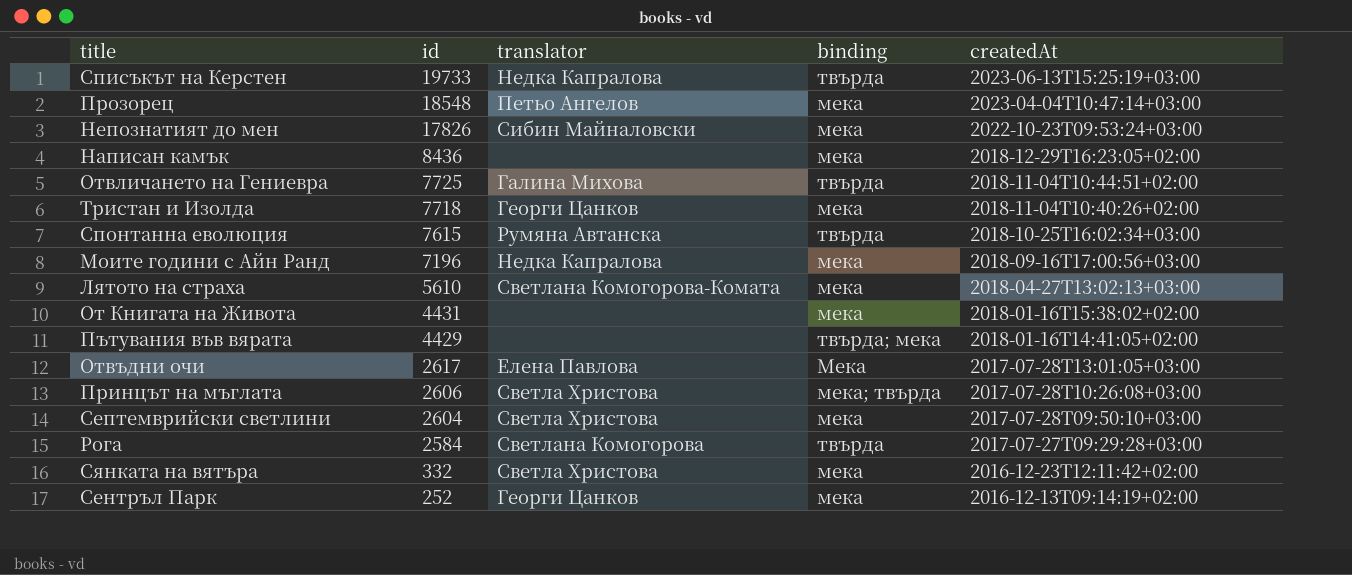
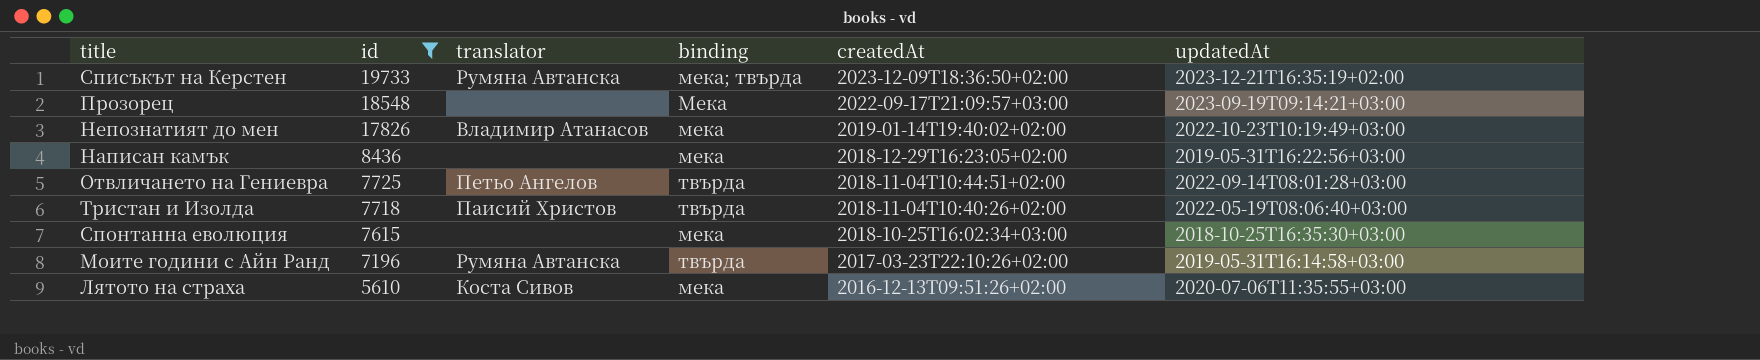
filter: none -> id >= 5610
column updatedAt | position: none -> 6
Списъкът на Керстен | translator: Недка Капралова -> Румяна Автанска
Списъкът на Керстен | binding: твърда -> мека; твърда
Списъкът на Керстен | createdAt: 2023-06-13T15:25:19+03:00 -> 2023-12-09T18:36:50+02:00
Прозорец | translator: Петьо Ангелов -> none
Прозорец | binding: мека -> Мека
Прозорец | createdAt: 2023-04-04T10:47:14+03:00 -> 2022-09-17T21:09:57+03:00
Непознатият до мен | translator: Сибин Майналовски -> Владимир Атанасов
Непознатият до мен | createdAt: 2022-10-23T09:53:24+03:00 -> 2019-01-14T19:40:02+02:00
Отвличането на Гениевра | translator: Галина Михова -> Петьо Ангелов
Тристан и Изолда | translator: Георги Цанков -> Паисий Христов
Тристан и Изолда | binding: мека -> твърда
Спонтанна еволюция | translator: Румяна Автанска -> none
Спонтанна еволюция | binding: твърда -> мека
Моите години с Айн Ранд | translator: Недка Капралова -> Румяна Автанска
Моите години с Айн Ранд | binding: мека -> твърда
Моите години с Айн Ранд | createdAt: 2018-09-16T17:00:56+03:00 -> 2017-03-23T22:10:26+02:00
Лятото на страха | translator: Светлана Комогорова-Комата -> Коста Сивов
Лятото на страха | createdAt: 2018-04-27T13:02:13+03:00 -> 2016-12-13T09:51:26+02:00

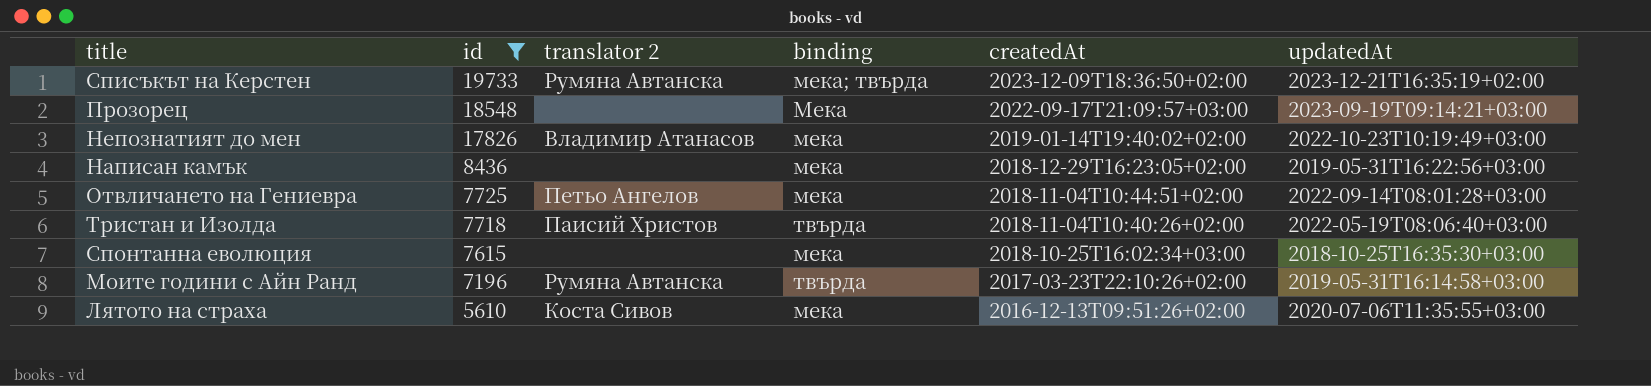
column name: translator -> translator 2
Отвличането на Гениевра | binding: твърда -> мека

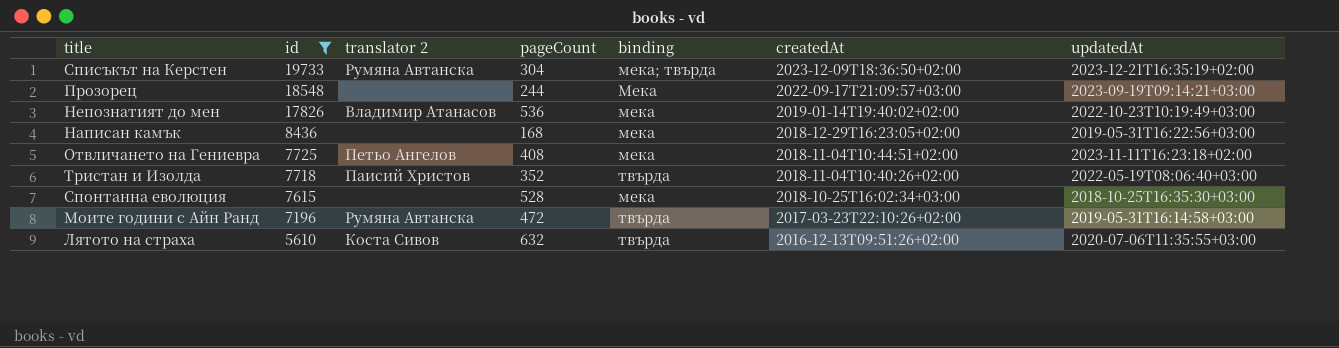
column pageCount | position: none -> 4
Отвличането на Гениевра | updatedAt: 2022-09-14T08:01:28+03:00 -> 2023-11-11T16:23:18+02:00
Лятото на страха | binding: мека -> твърда

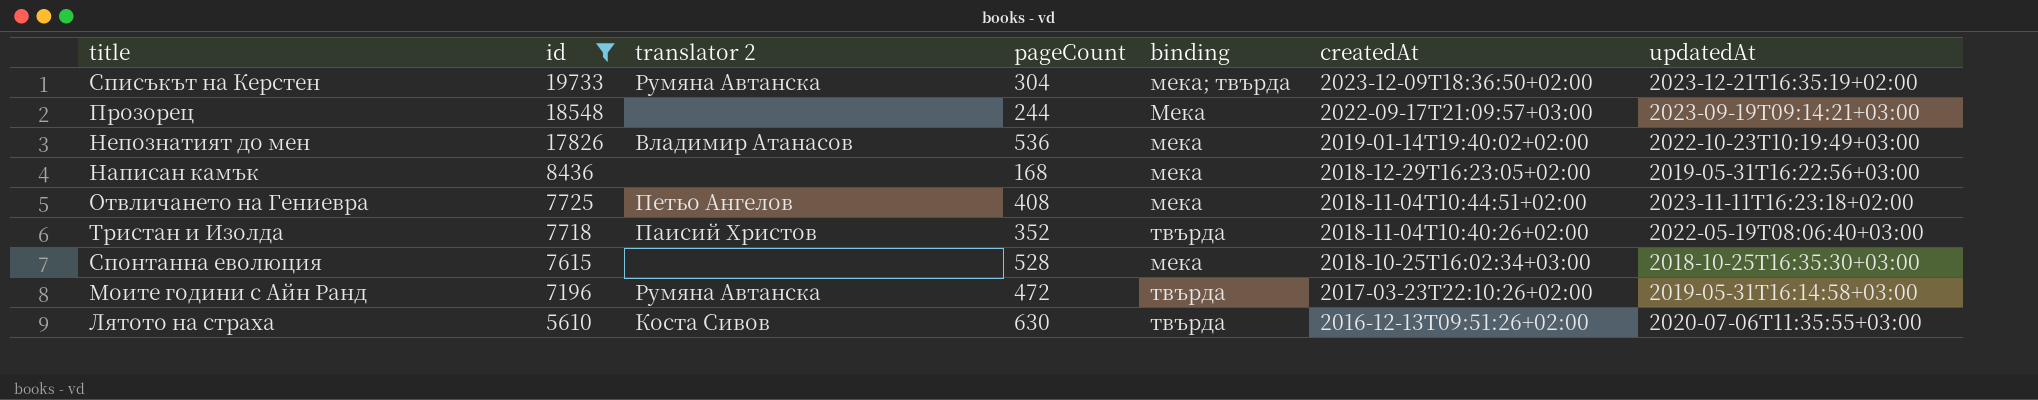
Лятото на страха | pageCount: 632 -> 630

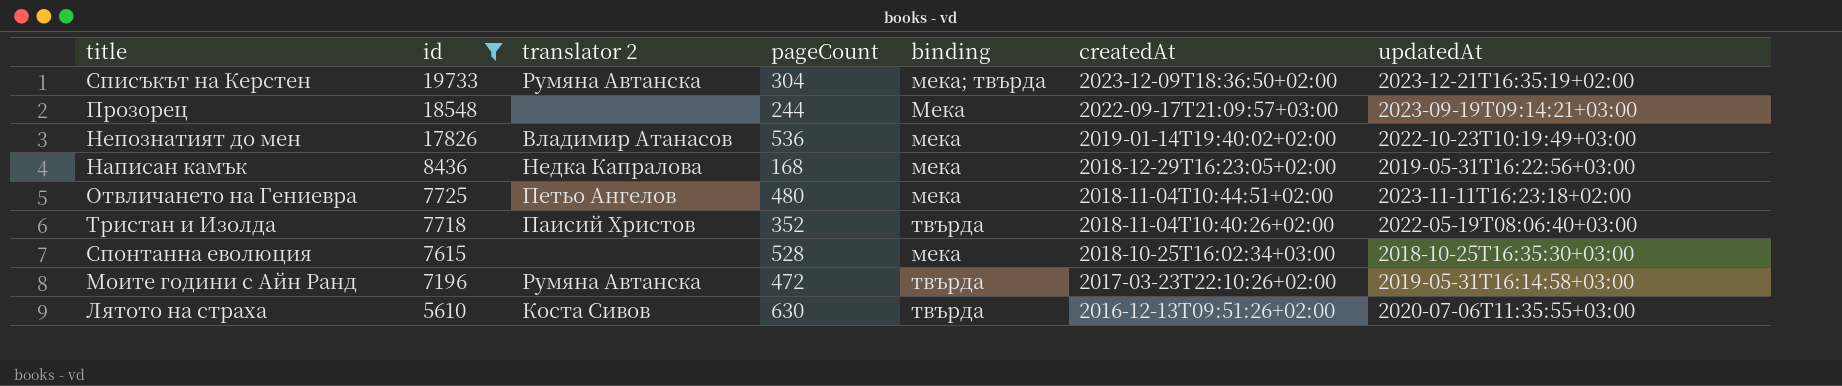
Написан камък | translator 2: none -> Недка Капралова
Отвличането на Гениевра | pageCount: 408 -> 480

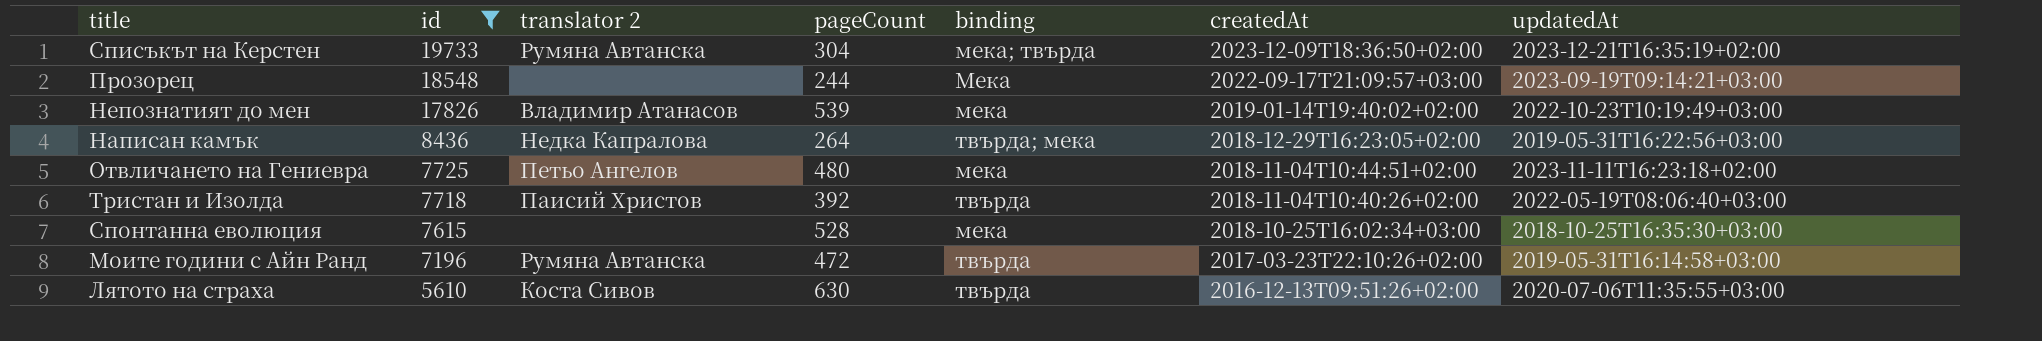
Непознатият до мен | pageCount: 536 -> 539
Написан камък | pageCount: 168 -> 264
Написан камък | binding: мека -> твърда; мека
Тристан и Изолда | pageCount: 352 -> 392

